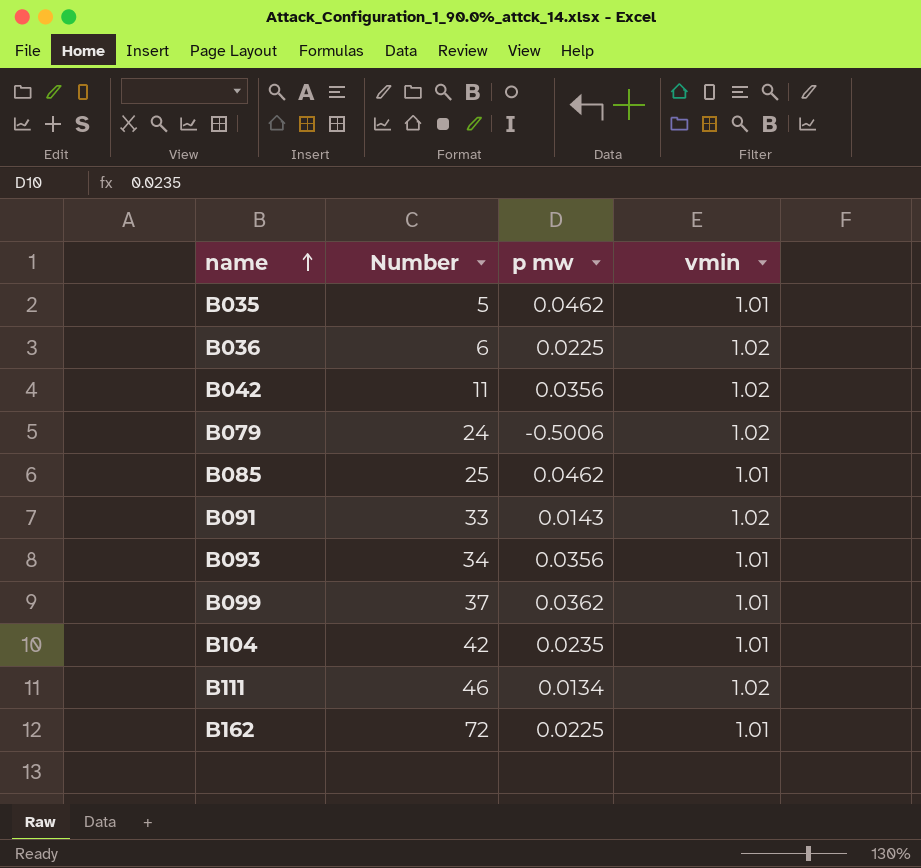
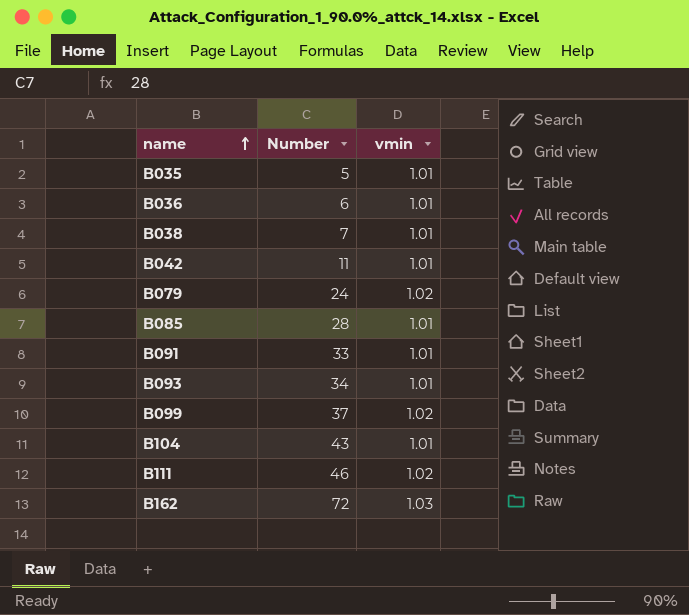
column p mw | position: 3 -> none
B036 | vmin: 1.02 -> 1.01
row B038: none -> 7 | 1.01
B042 | vmin: 1.02 -> 1.01
B085 | Number: 25 -> 28
B091 | vmin: 1.02 -> 1.01
B099 | vmin: 1.01 -> 1.02
B104 | Number: 42 -> 43
B162 | vmin: 1.01 -> 1.03

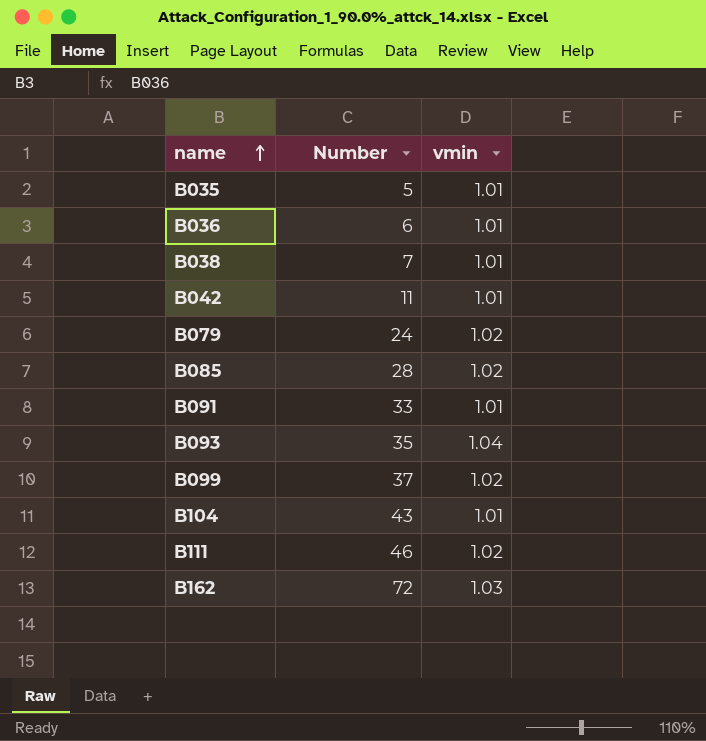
B085 | vmin: 1.01 -> 1.02
B093 | Number: 34 -> 35
B093 | vmin: 1.01 -> 1.04

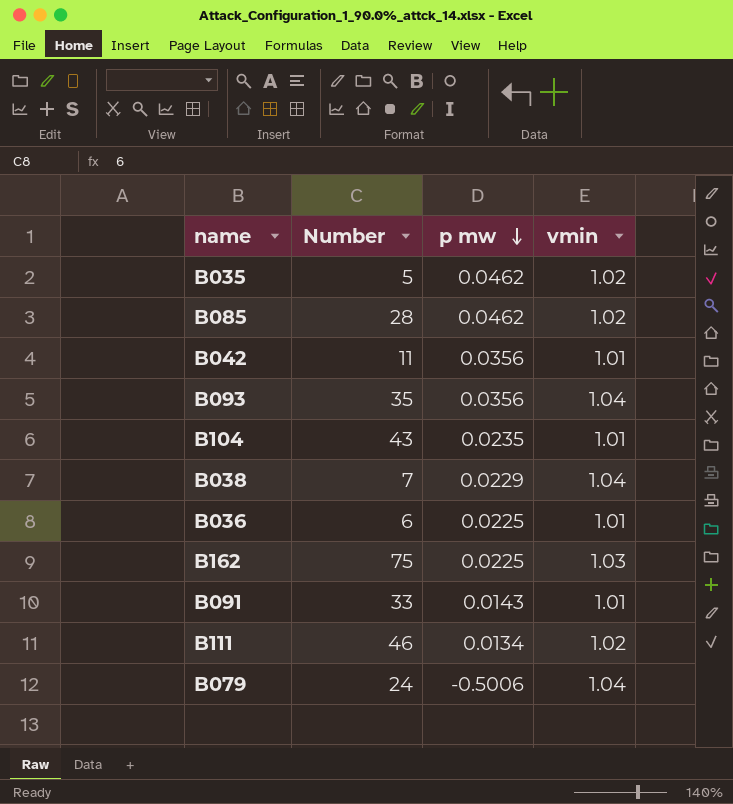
row order: name ascending -> p mw descending
column p mw | position: none -> 3
row B099: 37 | 1.02 -> none
B035 | vmin: 1.01 -> 1.02
B038 | vmin: 1.01 -> 1.04
B162 | Number: 72 -> 75
B079 | vmin: 1.02 -> 1.04

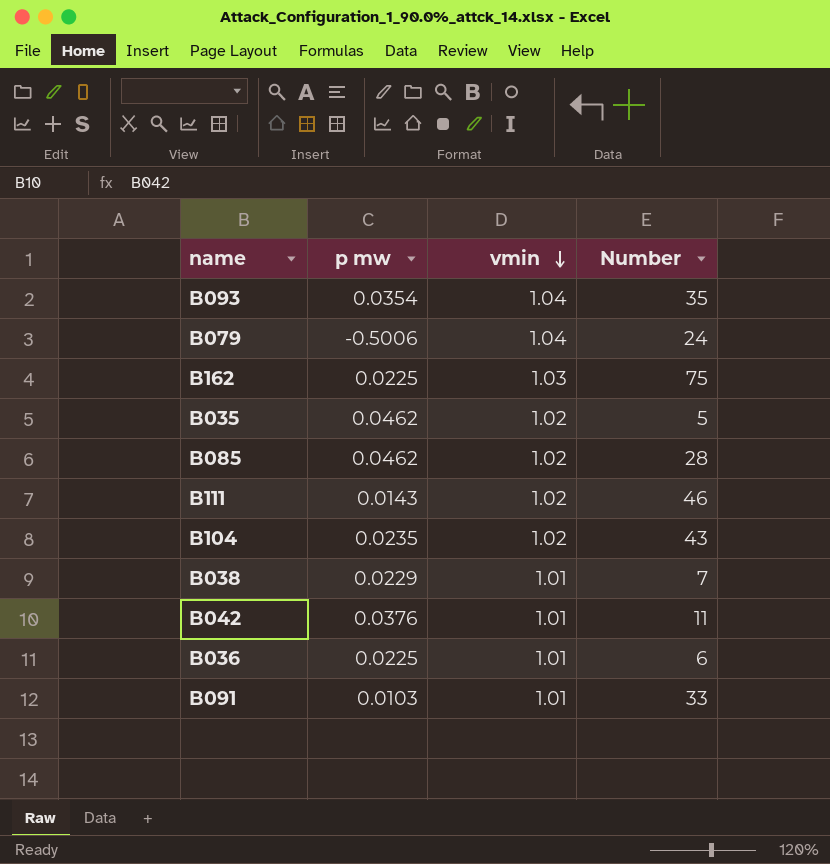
row order: p mw descending -> vmin descending
column Number | position: 2 -> 4
B093 | p mw: 0.0356 -> 0.0354
B111 | p mw: 0.0134 -> 0.0143
B104 | vmin: 1.01 -> 1.02
B038 | vmin: 1.04 -> 1.01
B042 | p mw: 0.0356 -> 0.0376
B091 | p mw: 0.0143 -> 0.0103

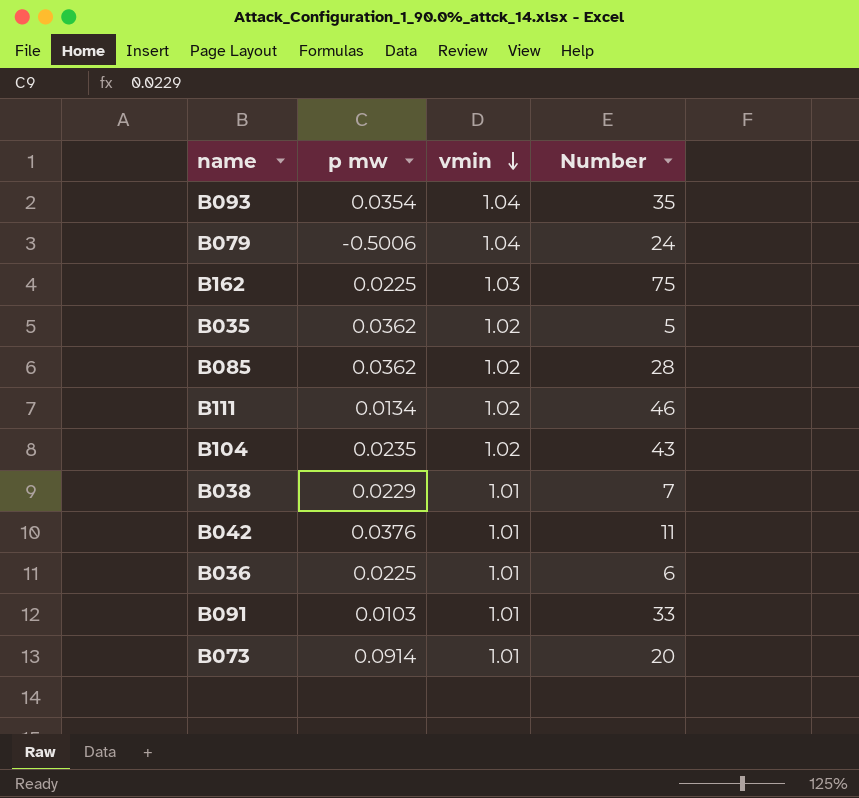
B035 | p mw: 0.0462 -> 0.0362
B085 | p mw: 0.0462 -> 0.0362
B111 | p mw: 0.0143 -> 0.0134
row B073: none -> 0.0914 | 1.01 | 20

